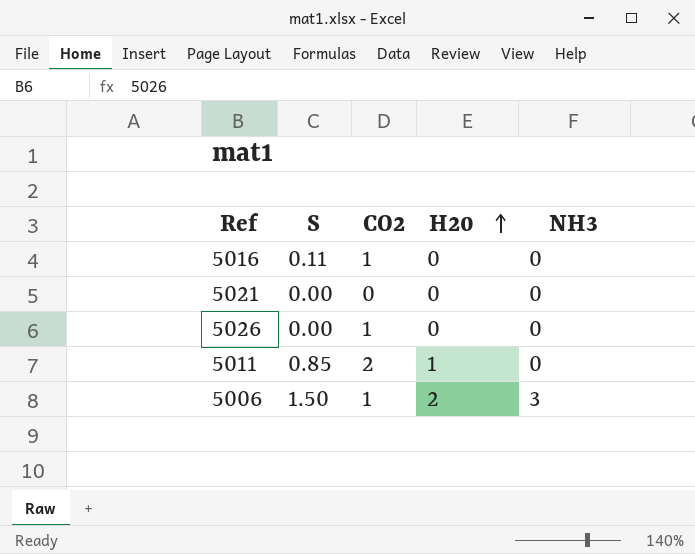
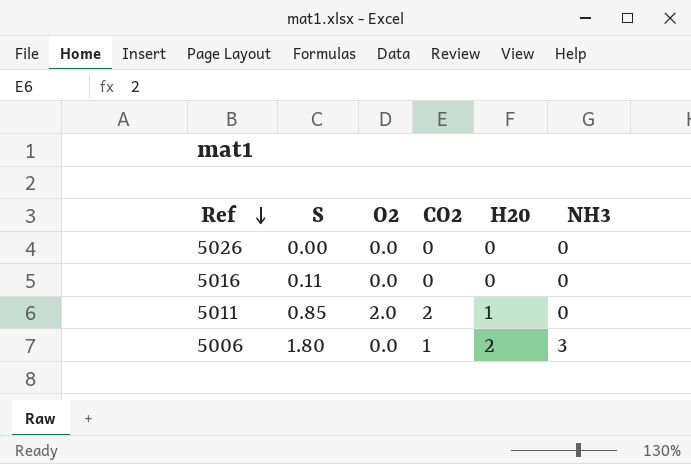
row order: H20 ascending -> Ref descending
column O2 | position: none -> 3
row 5021: 0.00 | 0 | 0 | 0 -> none
5026 | CO2: 1 -> 0
5016 | CO2: 1 -> 0
5006 | S: 1.50 -> 1.80

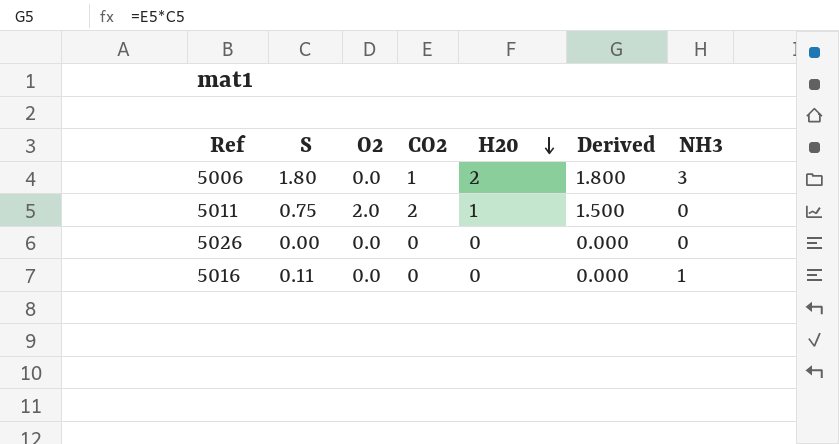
row order: Ref descending -> H20 descending
column Derived | formula: none -> [S] * [CO2]
5011 | S: 0.85 -> 0.75
5016 | NH3: 0 -> 1

